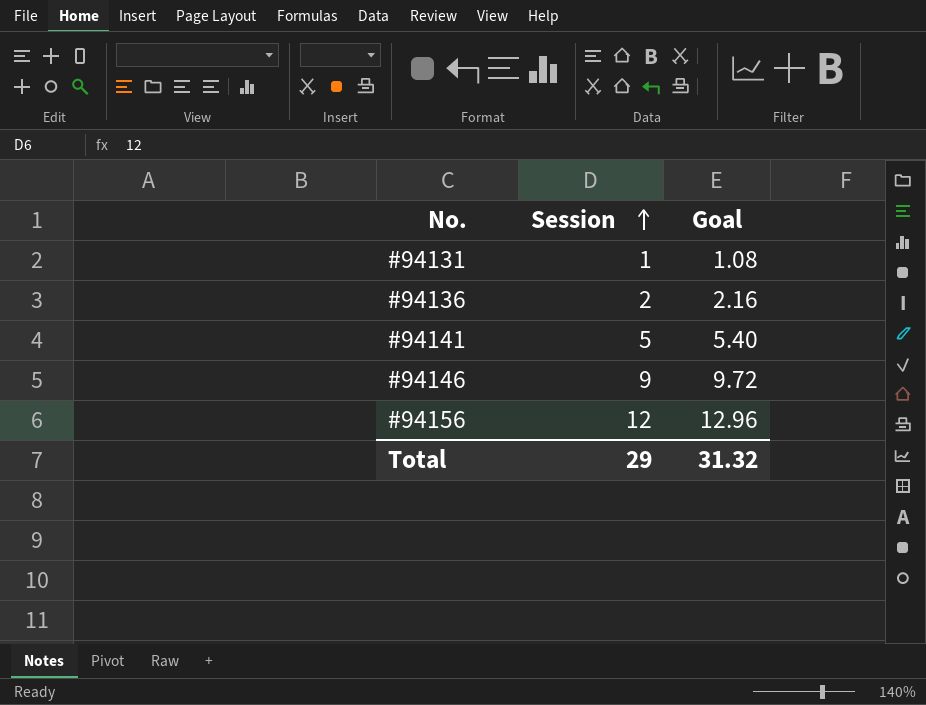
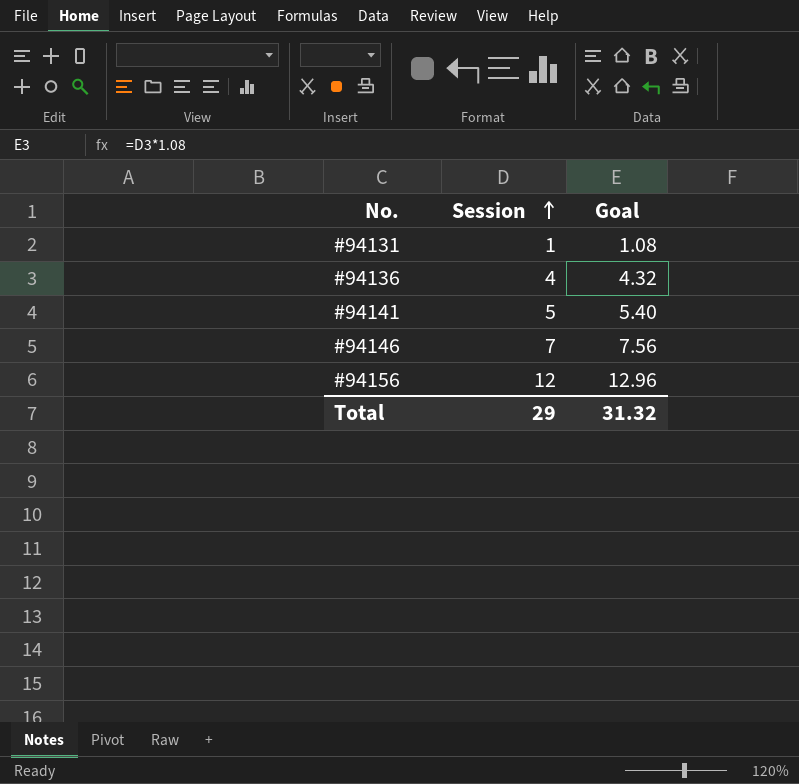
#94136 | Session: 2 -> 4
#94136 | Goal: 2.16 -> 4.32
#94146 | Session: 9 -> 7
#94146 | Goal: 9.72 -> 7.56

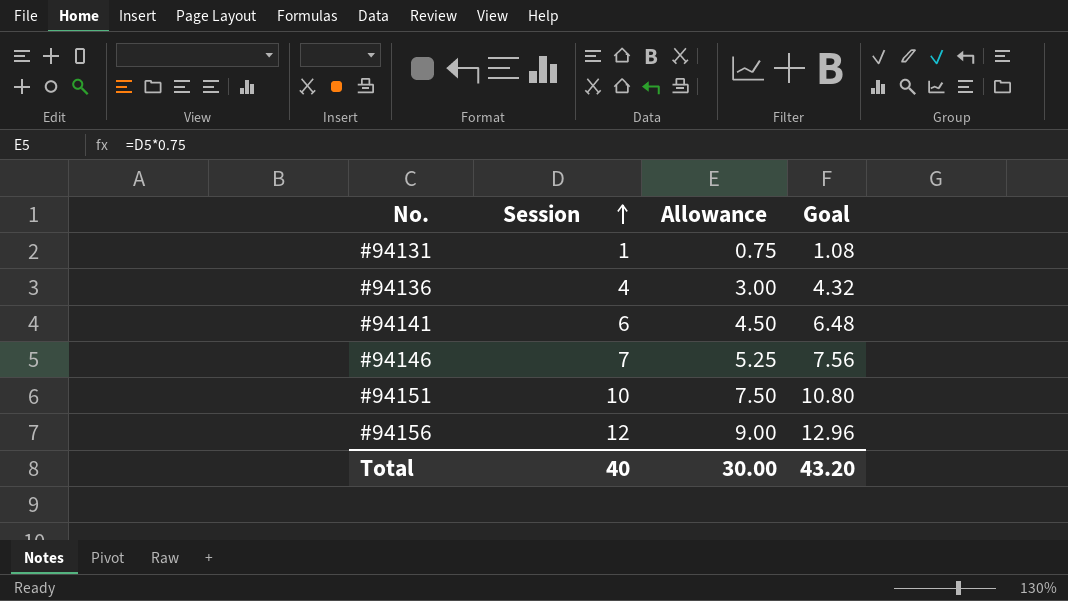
column Allowance | formula: none -> [Session] * 0.75
#94141 | Session: 5 -> 6
#94141 | Goal: 5.40 -> 6.48
row #94151: none -> 10 | 7.50 | 10.80
Total | Session: 29 -> 40
Total | Goal: 31.32 -> 43.20

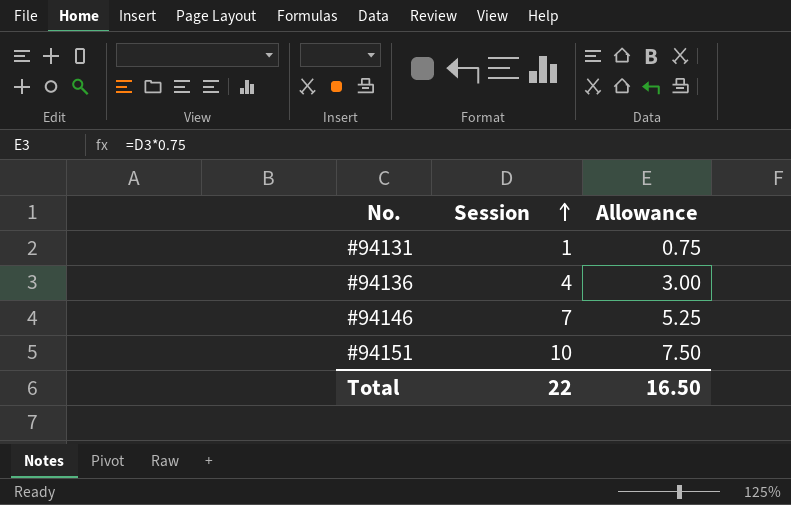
column Goal | formula: [Session] * 1.08 -> none
row #94141: 6 | 4.50 | 6.48 -> none
row #94156: 12 | 9.00 | 12.96 -> none
Total | Session: 40 -> 22
Total | Allowance: 30.00 -> 16.50

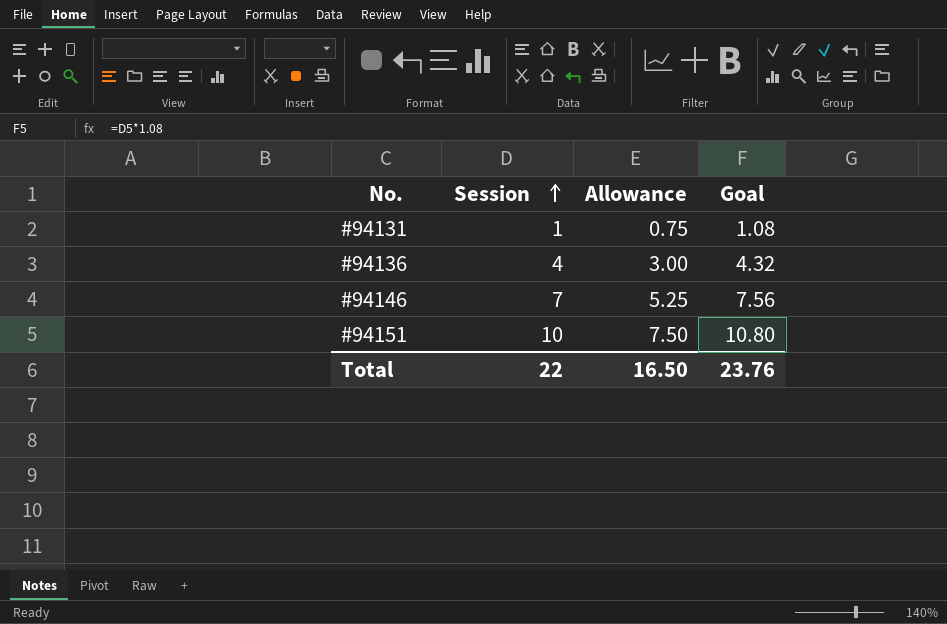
column Goal | formula: none -> [Session] * 1.08

